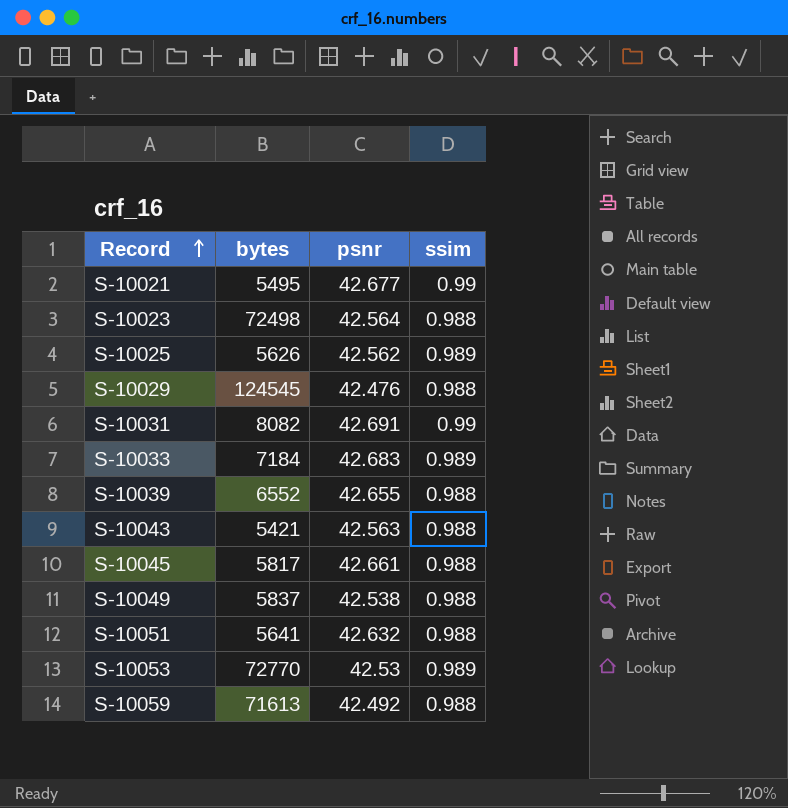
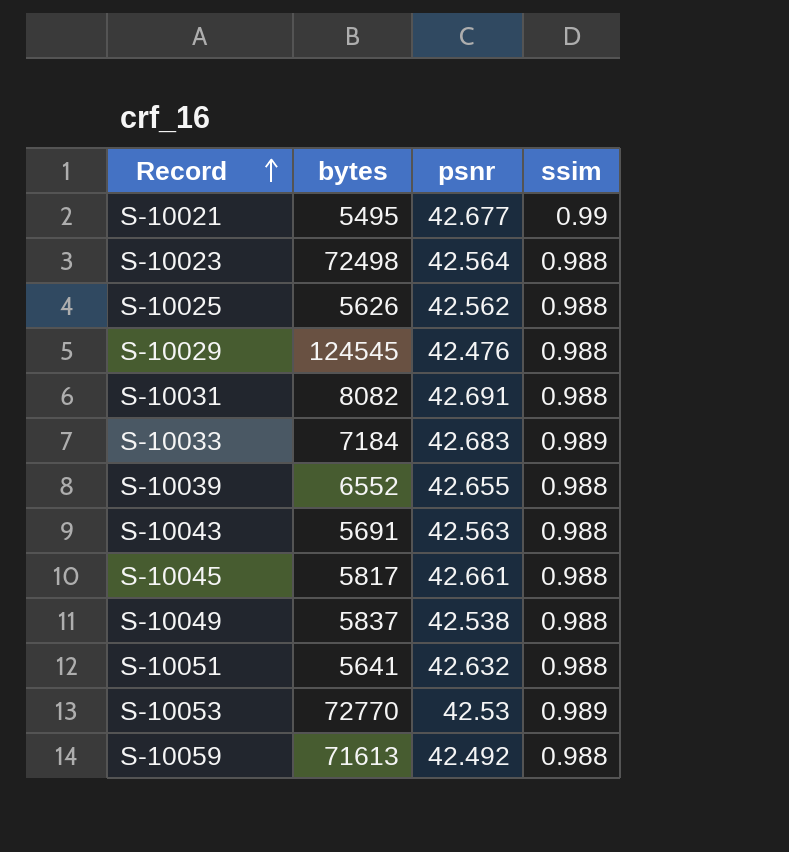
S-10025 | ssim: 0.989 -> 0.988
S-10031 | ssim: 0.99 -> 0.988
S-10043 | bytes: 5421 -> 5691

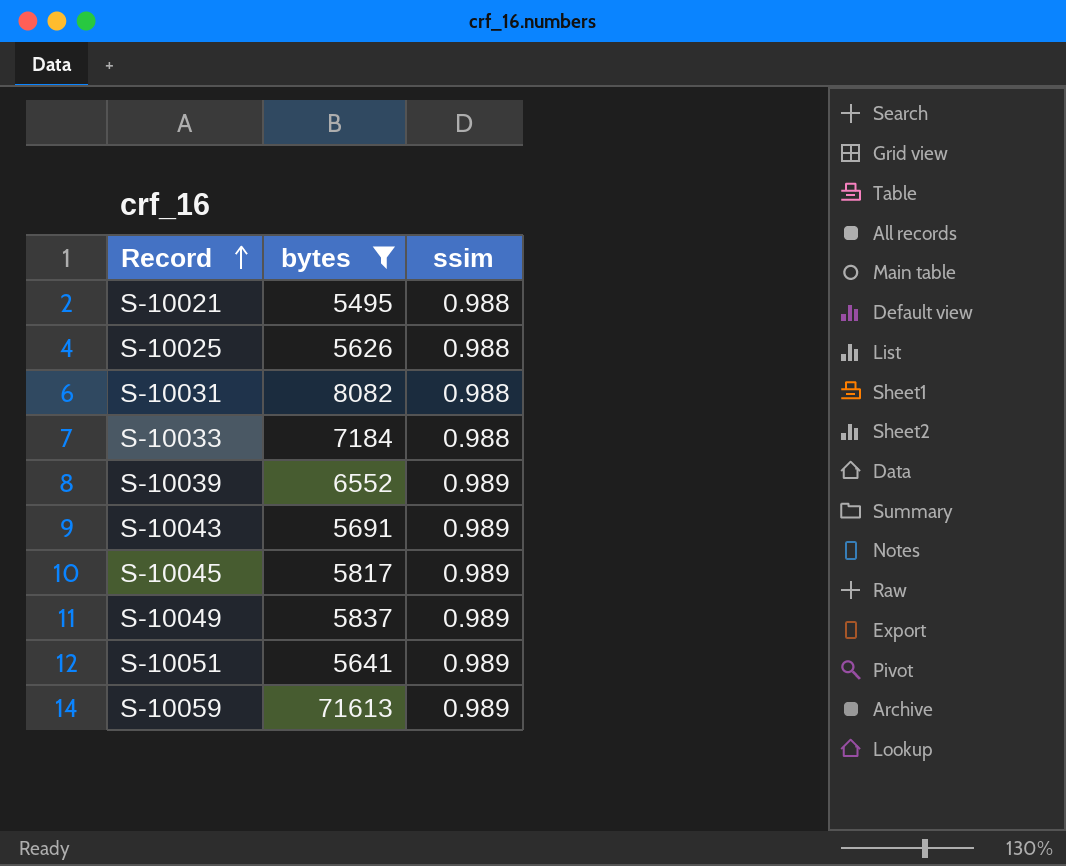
filter: none -> bytes <= 71613
column psnr | position: 3 -> none
S-10021 | ssim: 0.99 -> 0.988
S-10033 | ssim: 0.989 -> 0.988
S-10039 | ssim: 0.988 -> 0.989
S-10043 | ssim: 0.988 -> 0.989
S-10045 | ssim: 0.988 -> 0.989
S-10049 | ssim: 0.988 -> 0.989
S-10051 | ssim: 0.988 -> 0.989
S-10059 | ssim: 0.988 -> 0.989

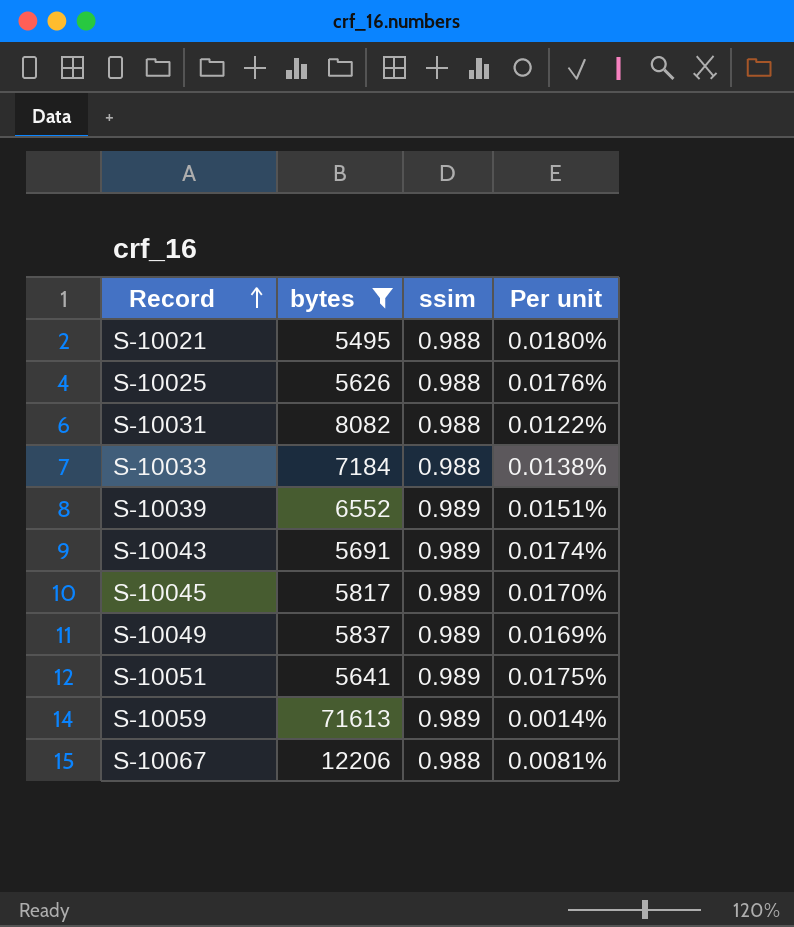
column Per unit | formula: none -> [ssim] / [bytes]
row S-10067: none -> 12206 | 0.988 | 0.0081%

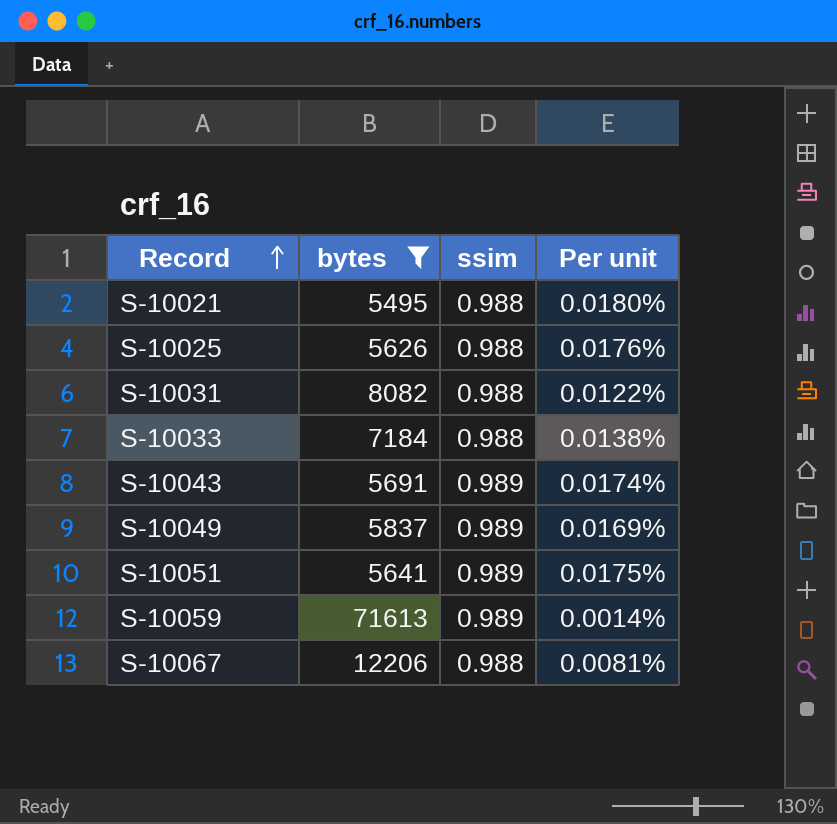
row S-10039: 6552 | 0.989 | 0.0151% -> none
row S-10045: 5817 | 0.989 | 0.0170% -> none

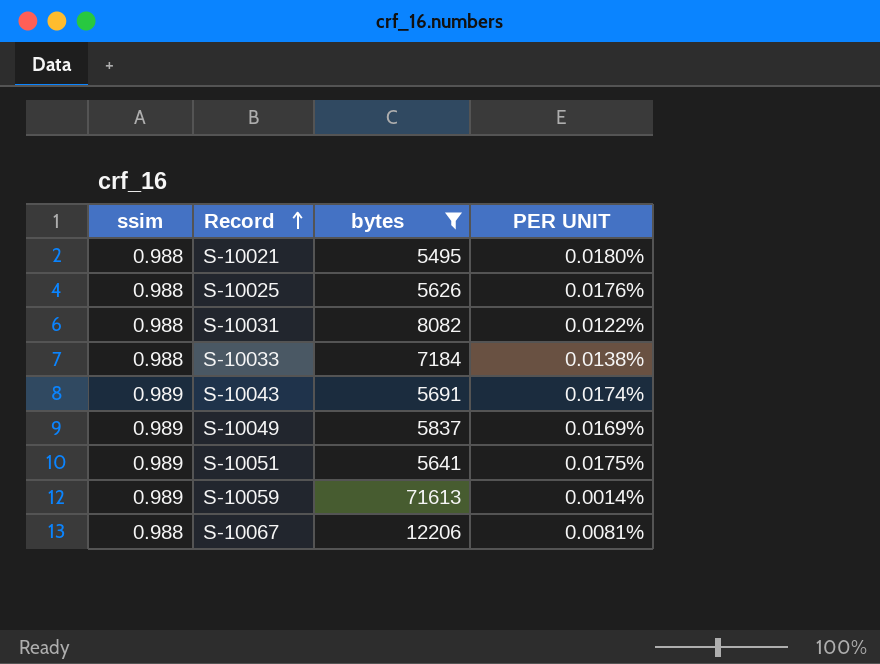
column ssim | position: 3 -> 1
column name: Per unit -> PER UNIT

